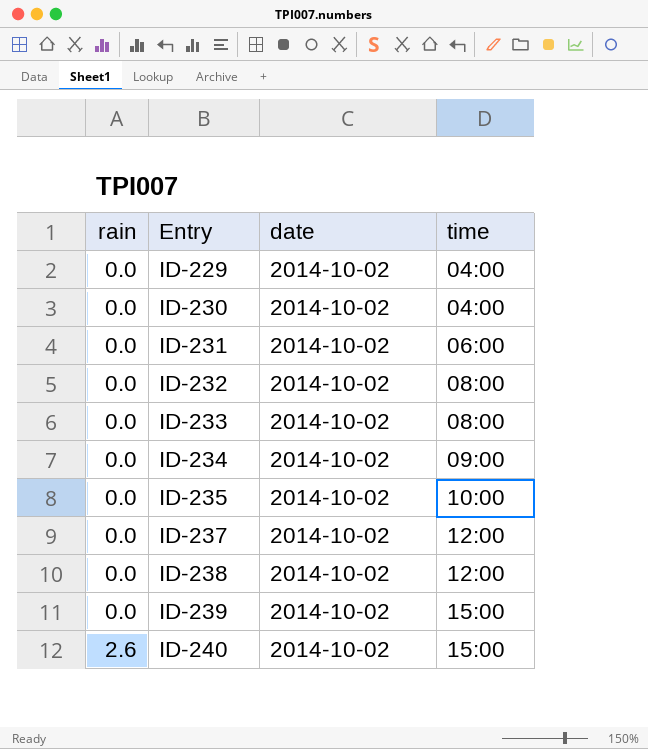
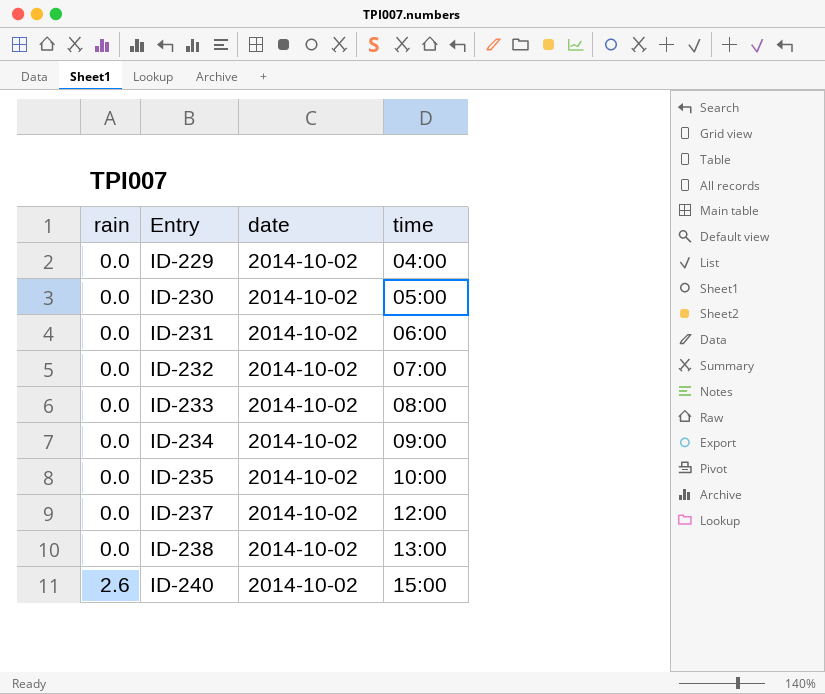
row ID-239: 0.0 | 2014-10-02 | 15:00 -> none
ID-230 | time: 04:00 -> 05:00
ID-232 | time: 08:00 -> 07:00
ID-238 | time: 12:00 -> 13:00

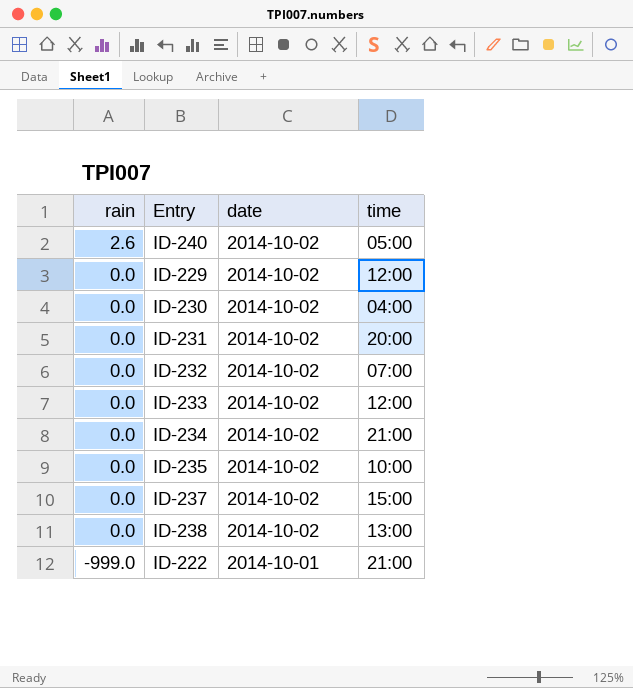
row order: rain ascending -> rain descending
ID-240 | time: 15:00 -> 05:00
ID-229 | time: 04:00 -> 12:00
ID-230 | time: 05:00 -> 04:00
ID-231 | time: 06:00 -> 20:00
ID-233 | time: 08:00 -> 12:00
ID-234 | time: 09:00 -> 21:00
ID-237 | time: 12:00 -> 15:00
row ID-222: none -> -999.0 | 2014-10-01 | 21:00

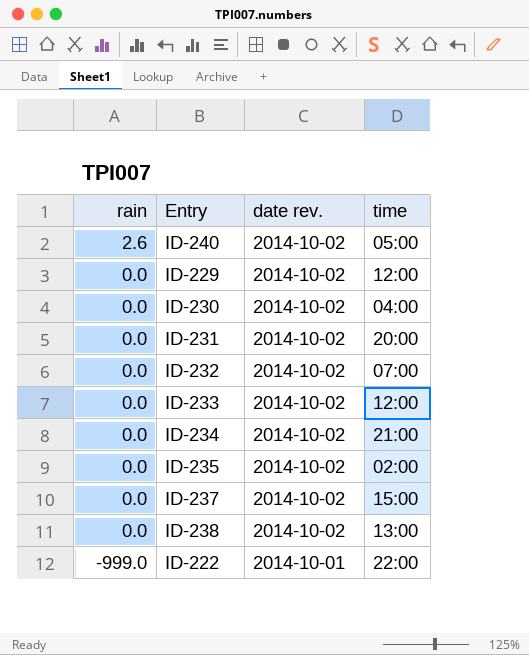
column name: date -> date rev.
ID-235 | time: 10:00 -> 02:00
ID-222 | time: 21:00 -> 22:00

